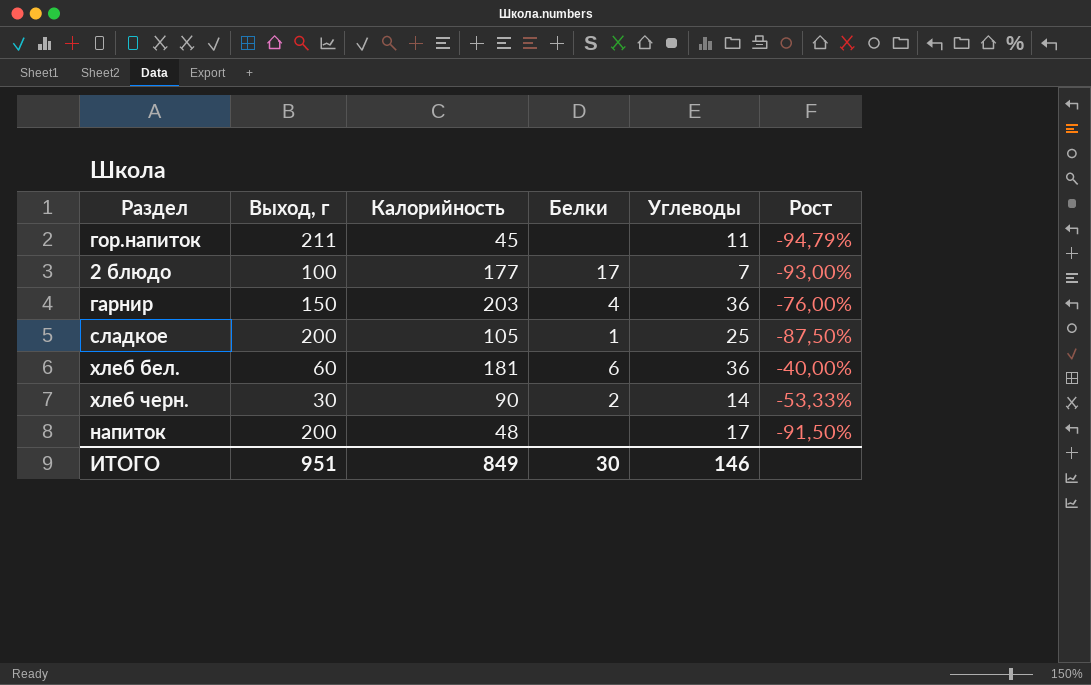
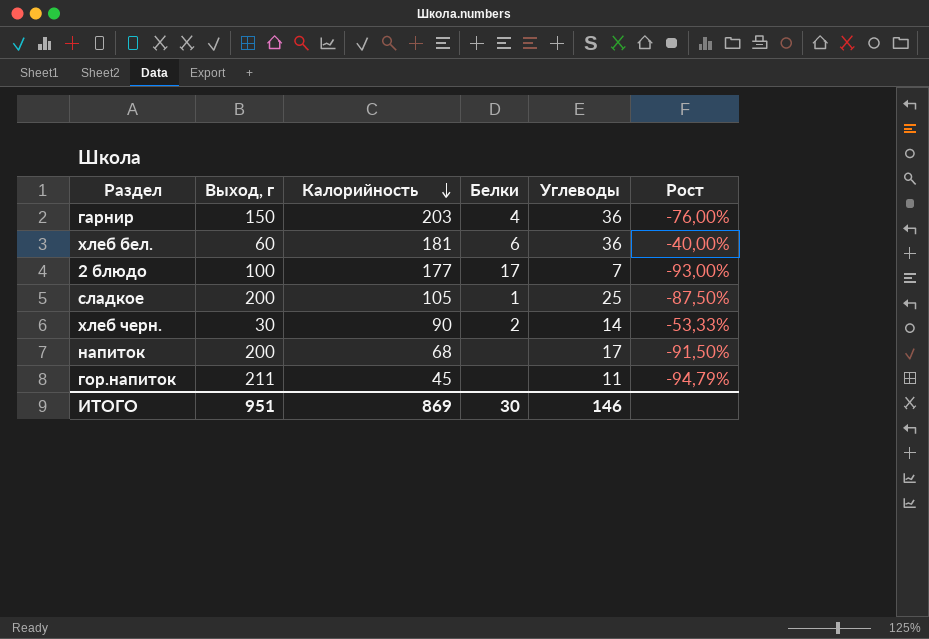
row order: none -> Калорийность descending
напиток | Калорийность: 48 -> 68
ИТОГО | Калорийность: 849 -> 869

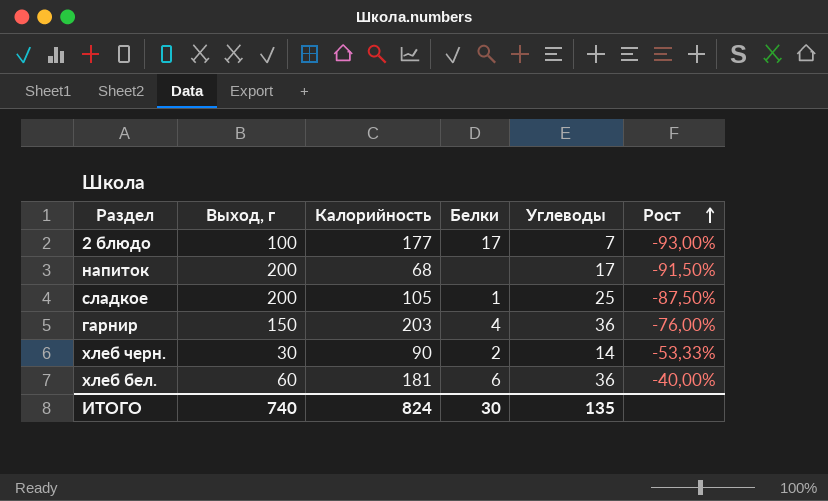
row order: Калорийность descending -> Рост ascending
row гор.напиток: 211 | 45 | none | 11 | -94,79% -> none
ИТОГО | Выход, г: 951 -> 740
ИТОГО | Калорийность: 869 -> 824
ИТОГО | Углеводы: 146 -> 135

